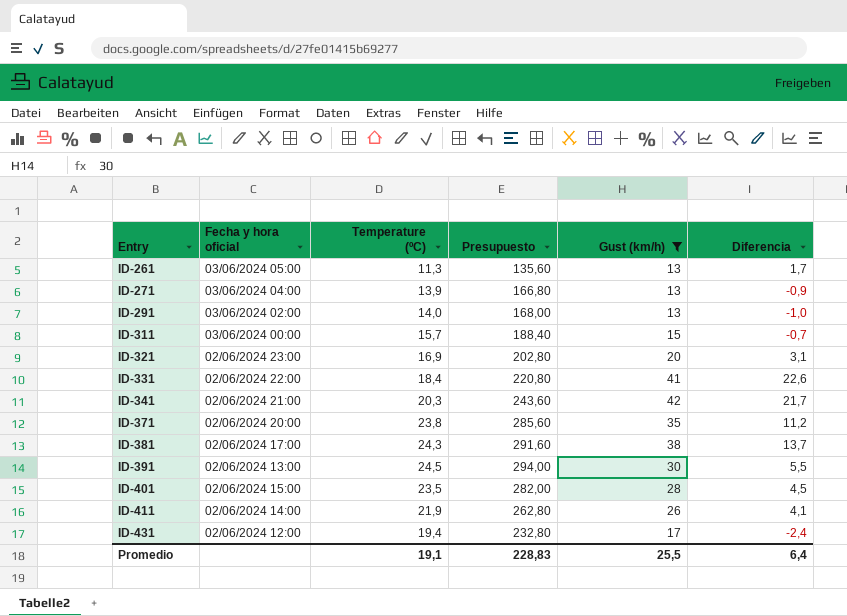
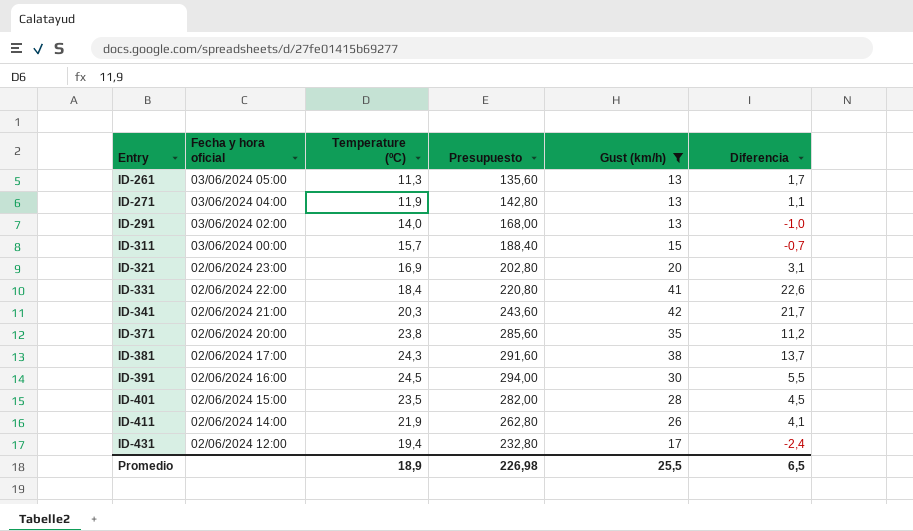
ID-271 | Temperature (ºC): 13,9 -> 11,9
ID-271 | Presupuesto: 166,80 -> 142,80
ID-271 | Diferencia: -0,9 -> 1,1
ID-391 | Fecha y hora oficial: 02/06/2024 13:00 -> 02/06/2024 16:00
Promedio | Temperature (ºC): 19,1 -> 18,9
Promedio | Presupuesto: 228,83 -> 226,98
Promedio | Diferencia: 6,4 -> 6,5

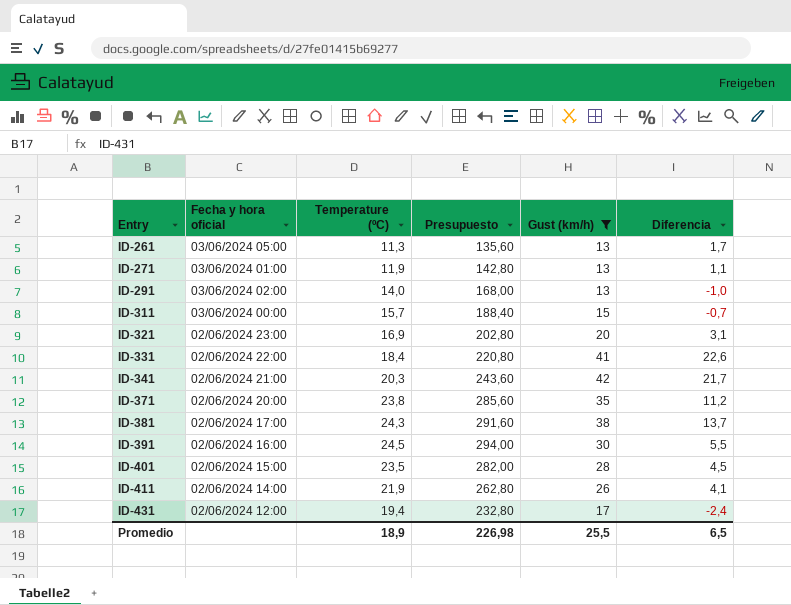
ID-271 | Fecha y hora oficial: 03/06/2024 04:00 -> 03/06/2024 01:00

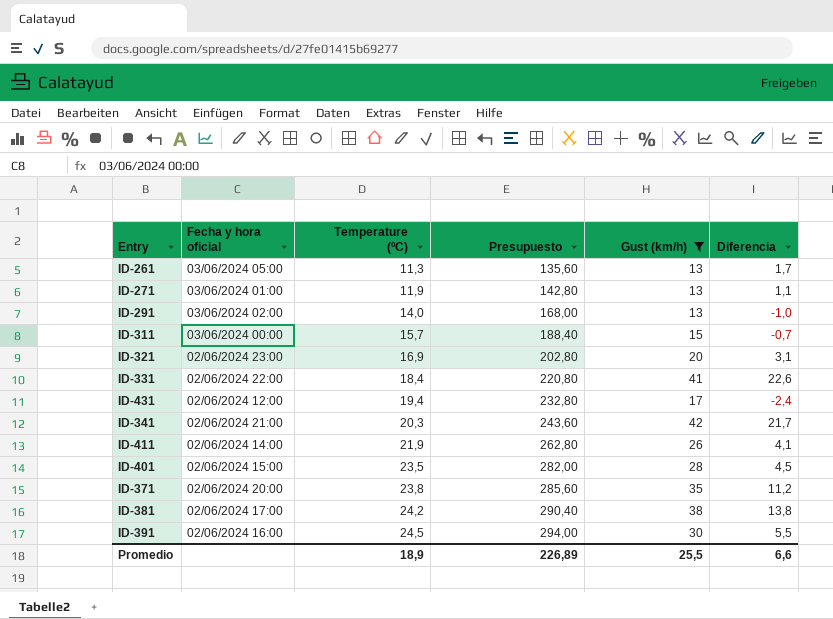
row order: Entry ascending -> Temperature (ºC) ascending
ID-381 | Temperature (ºC): 24,3 -> 24,2
ID-381 | Presupuesto: 291,60 -> 290,40
ID-381 | Diferencia: 13,7 -> 13,8
Promedio | Presupuesto: 226,98 -> 226,89
Promedio | Diferencia: 6,5 -> 6,6

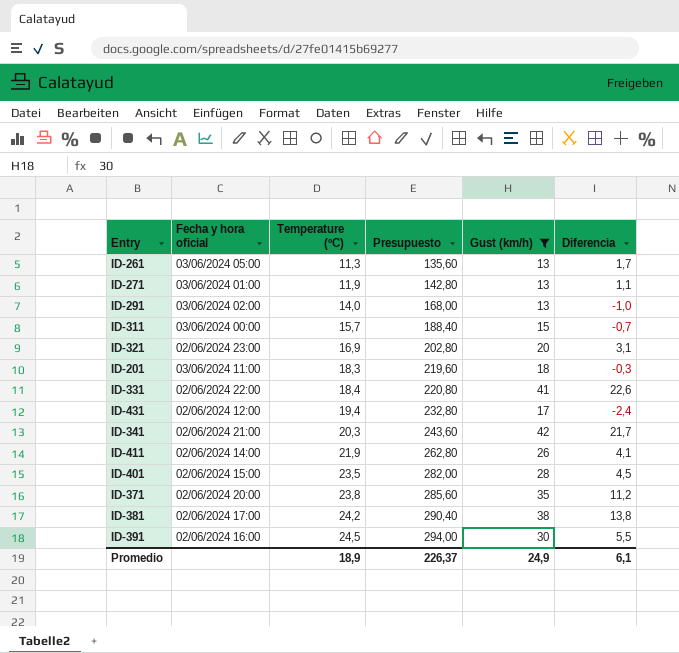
row ID-201: none -> 03/06/2024 11:00 | 18,3 | 219,60 | 18 | -0,3
Promedio | Presupuesto: 226,89 -> 226,37
Promedio | Gust (km/h): 25,5 -> 24,9
Promedio | Diferencia: 6,6 -> 6,1

